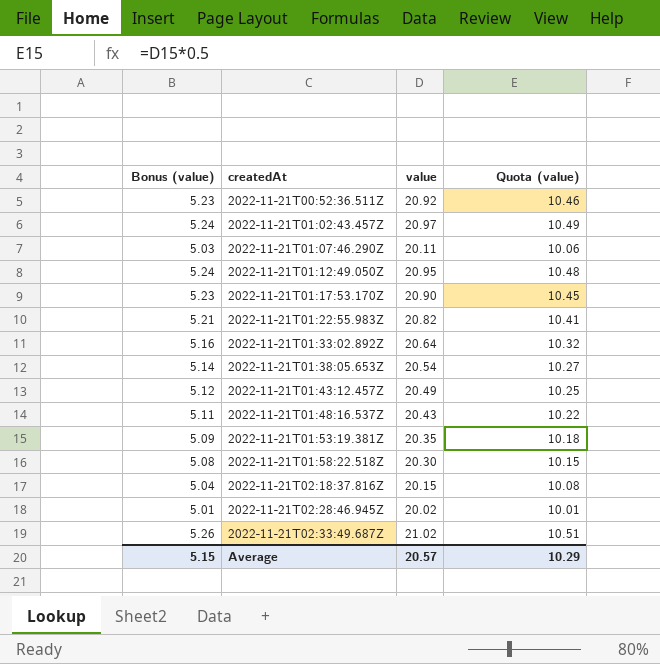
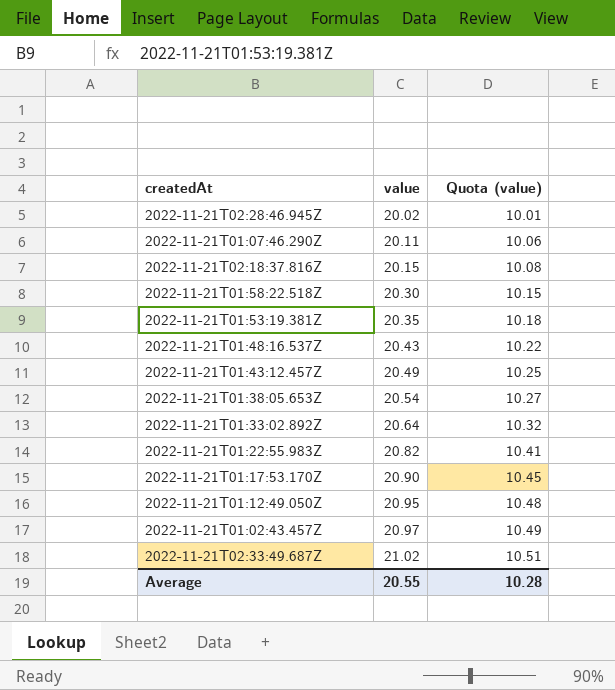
row order: createdAt ascending -> value ascending
column Bonus (value) | formula: [value] * 0.25 -> none
row 2022-11-21T00:52:36.511Z: 5.23 | 20.92 | 10.46 -> none
Average | value: 20.57 -> 20.55
Average | Quota (value): 10.29 -> 10.28

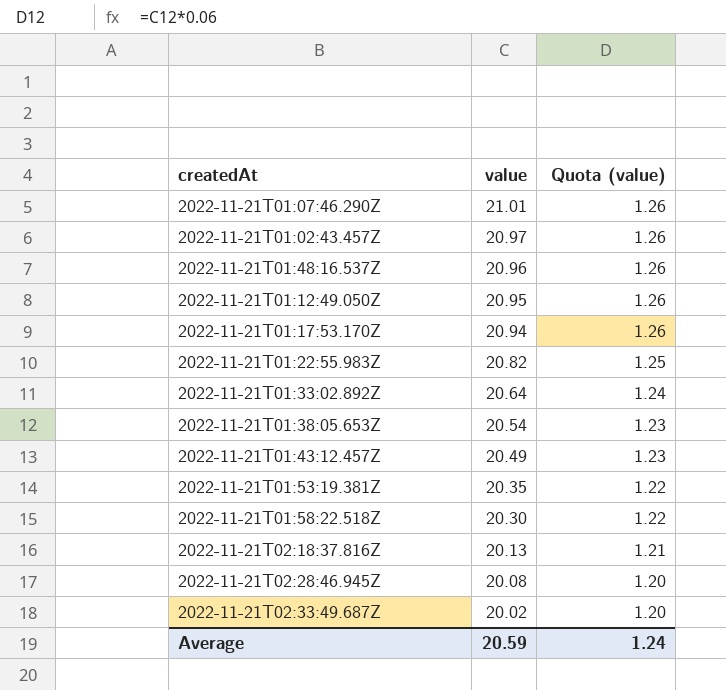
row order: value ascending -> value descending
column Quota (value) | formula: [value] * 0.5 -> [value] * 0.06
2022-11-21T01:07:46.290Z | value: 20.11 -> 21.01
2022-11-21T01:48:16.537Z | value: 20.43 -> 20.96
2022-11-21T01:17:53.170Z | value: 20.90 -> 20.94
2022-11-21T02:18:37.816Z | value: 20.15 -> 20.13
2022-11-21T02:28:46.945Z | value: 20.02 -> 20.08
2022-11-21T02:33:49.687Z | value: 21.02 -> 20.02
Average | value: 20.55 -> 20.59
Average | Quota (value): 10.28 -> 1.24

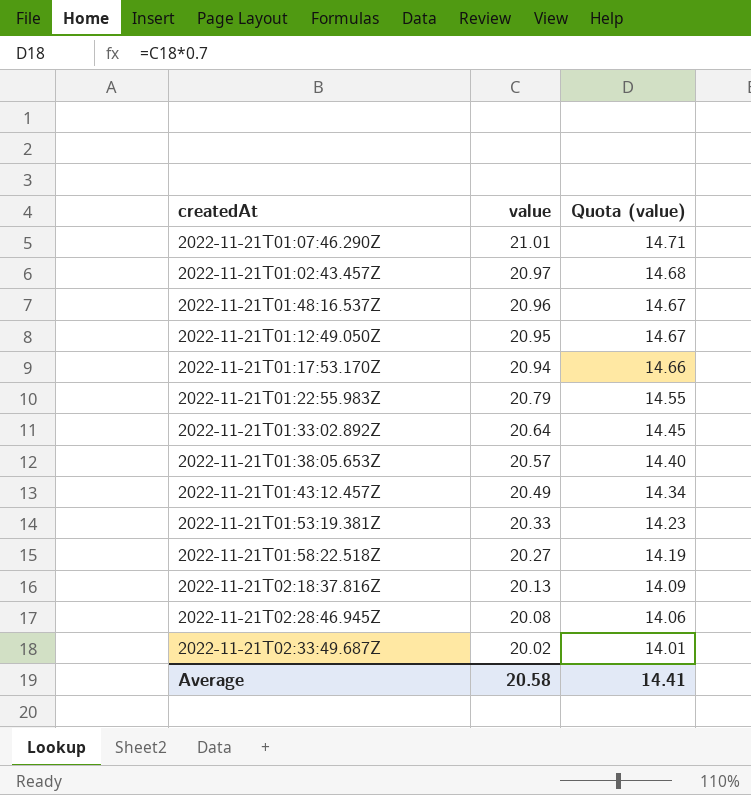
column Quota (value) | formula: [value] * 0.06 -> [value] * 0.7
2022-11-21T01:22:55.983Z | value: 20.82 -> 20.79
2022-11-21T01:38:05.653Z | value: 20.54 -> 20.57
2022-11-21T01:53:19.381Z | value: 20.35 -> 20.33
2022-11-21T01:58:22.518Z | value: 20.30 -> 20.27
Average | value: 20.59 -> 20.58
Average | Quota (value): 1.24 -> 14.41

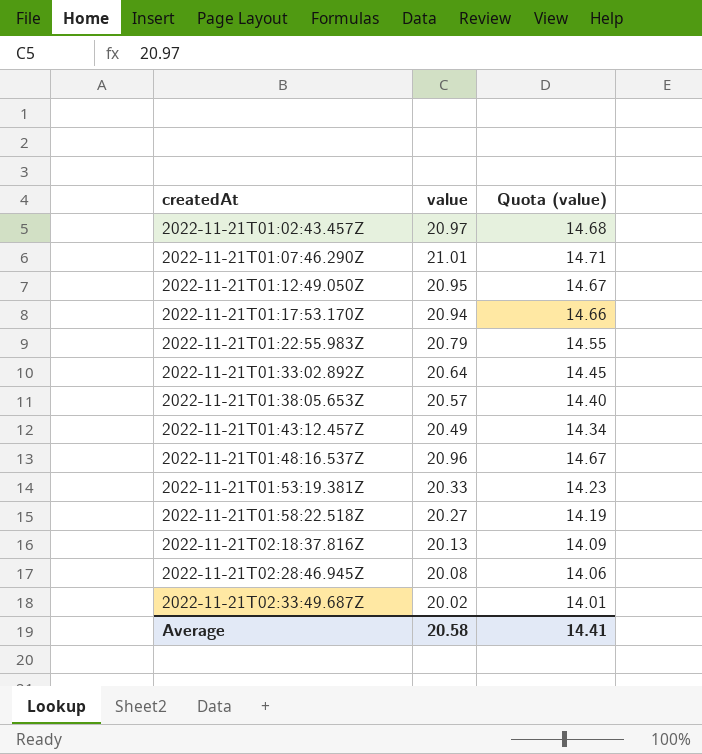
row order: value descending -> createdAt ascending

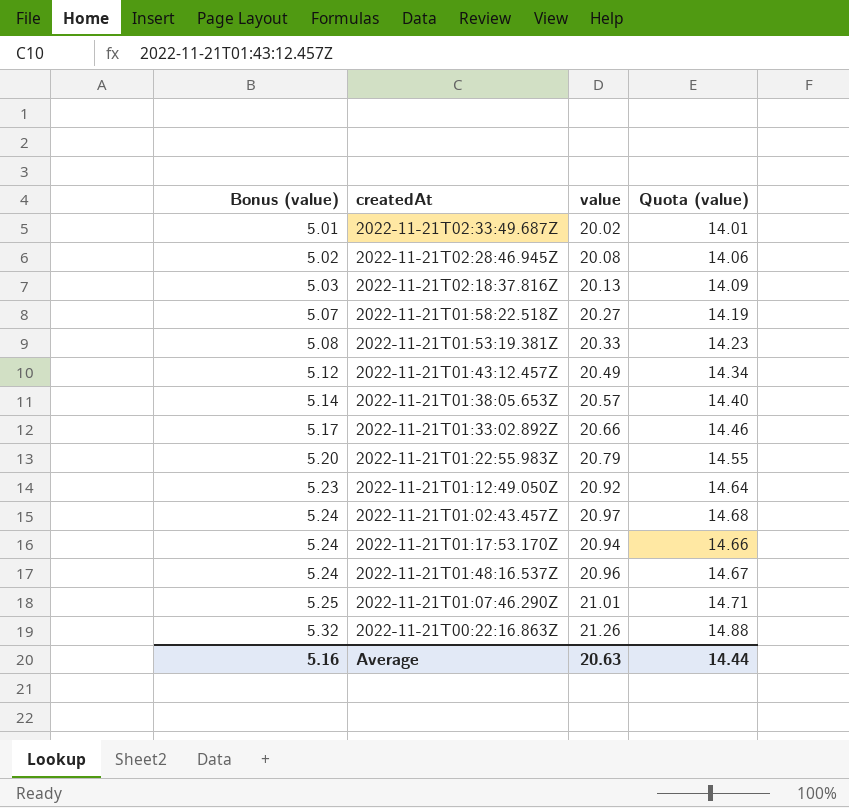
row order: createdAt ascending -> Bonus (value) ascending
column Bonus (value) | formula: none -> [value] * 0.25
2022-11-21T01:33:02.892Z | value: 20.64 -> 20.66
2022-11-21T01:33:02.892Z | Quota (value): 14.45 -> 14.46
2022-11-21T01:12:49.050Z | value: 20.95 -> 20.92
2022-11-21T01:12:49.050Z | Quota (value): 14.67 -> 14.64
row 2022-11-21T00:22:16.863Z: none -> 5.32 | 21.26 | 14.88
Average | value: 20.58 -> 20.63
Average | Quota (value): 14.41 -> 14.44

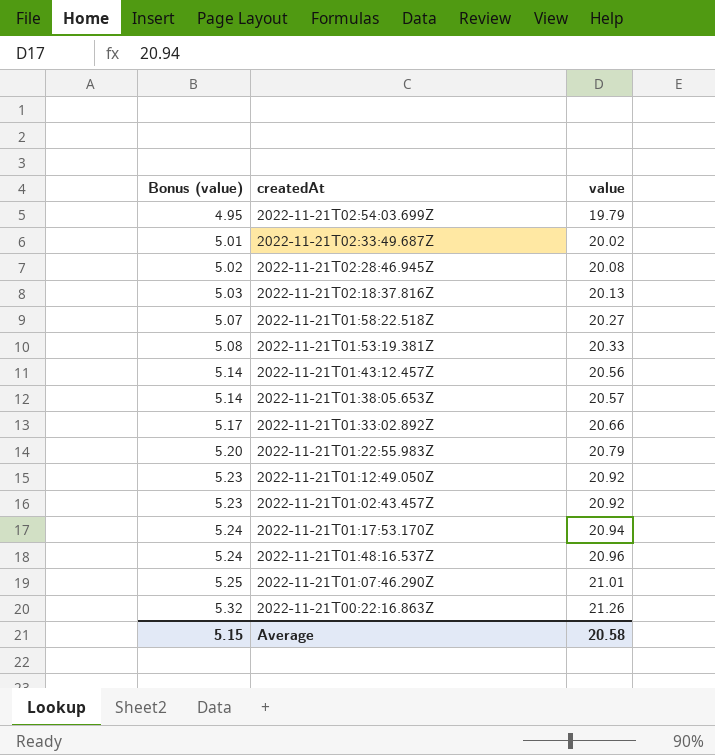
column Quota (value) | formula: [value] * 0.7 -> none
row 2022-11-21T02:54:03.699Z: none -> 4.95 | 19.79
2022-11-21T01:43:12.457Z | Bonus (value): 5.12 -> 5.14
2022-11-21T01:43:12.457Z | value: 20.49 -> 20.56
2022-11-21T01:02:43.457Z | Bonus (value): 5.24 -> 5.23
2022-11-21T01:02:43.457Z | value: 20.97 -> 20.92
Average | Bonus (value): 5.16 -> 5.15
Average | value: 20.63 -> 20.58

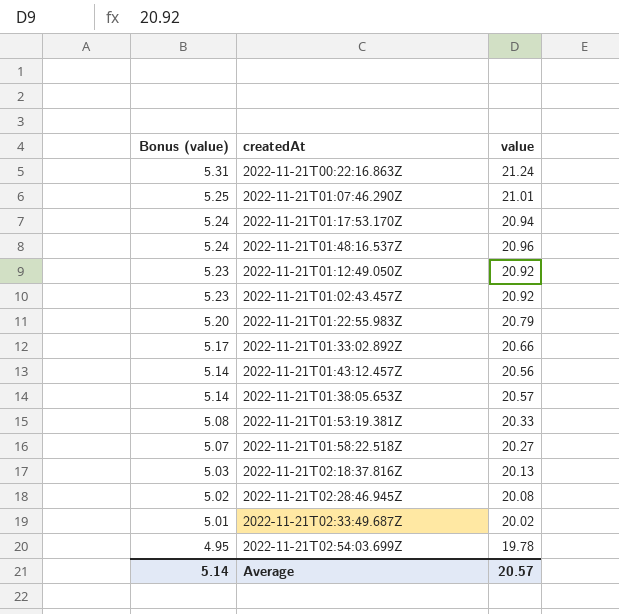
row order: Bonus (value) ascending -> Bonus (value) descending
2022-11-21T00:22:16.863Z | Bonus (value): 5.32 -> 5.31
2022-11-21T00:22:16.863Z | value: 21.26 -> 21.24
2022-11-21T02:54:03.699Z | value: 19.79 -> 19.78
Average | Bonus (value): 5.15 -> 5.14
Average | value: 20.58 -> 20.57

